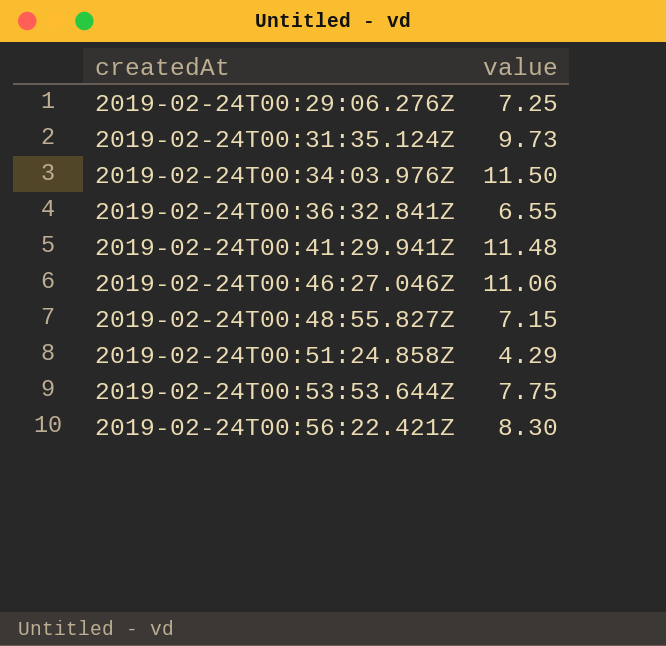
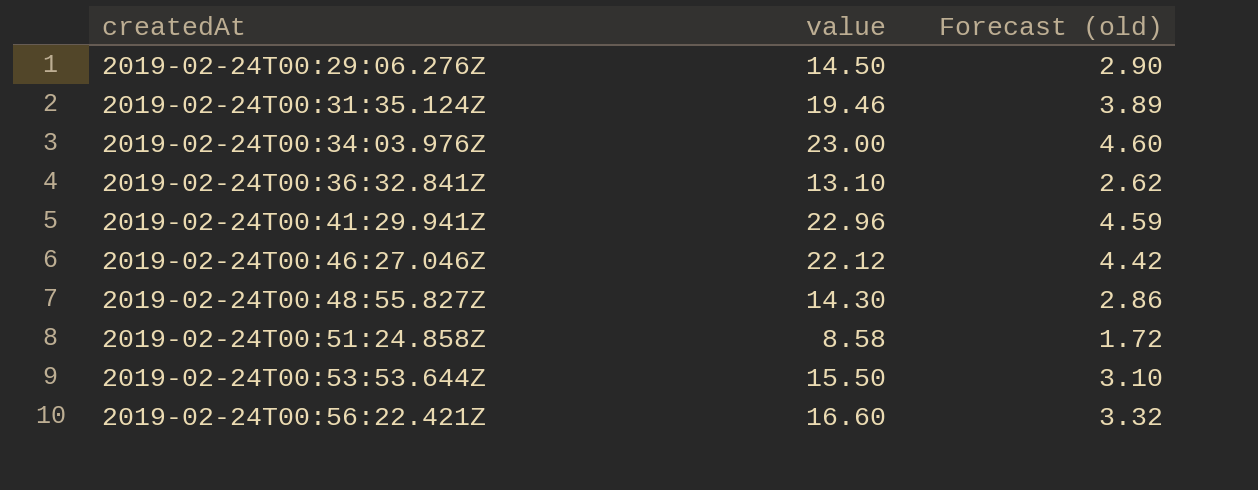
column Forecast (old) | formula: none -> [value] * 0.2
2019-02-24T00:29:06.276Z | value: 7.25 -> 14.50
2019-02-24T00:31:35.124Z | value: 9.73 -> 19.46
2019-02-24T00:34:03.976Z | value: 11.50 -> 23.00
2019-02-24T00:36:32.841Z | value: 6.55 -> 13.10
2019-02-24T00:41:29.941Z | value: 11.48 -> 22.96
2019-02-24T00:46:27.046Z | value: 11.06 -> 22.12
2019-02-24T00:48:55.827Z | value: 7.15 -> 14.30
2019-02-24T00:51:24.858Z | value: 4.29 -> 8.58
2019-02-24T00:53:53.644Z | value: 7.75 -> 15.50
2019-02-24T00:56:22.421Z | value: 8.30 -> 16.60

